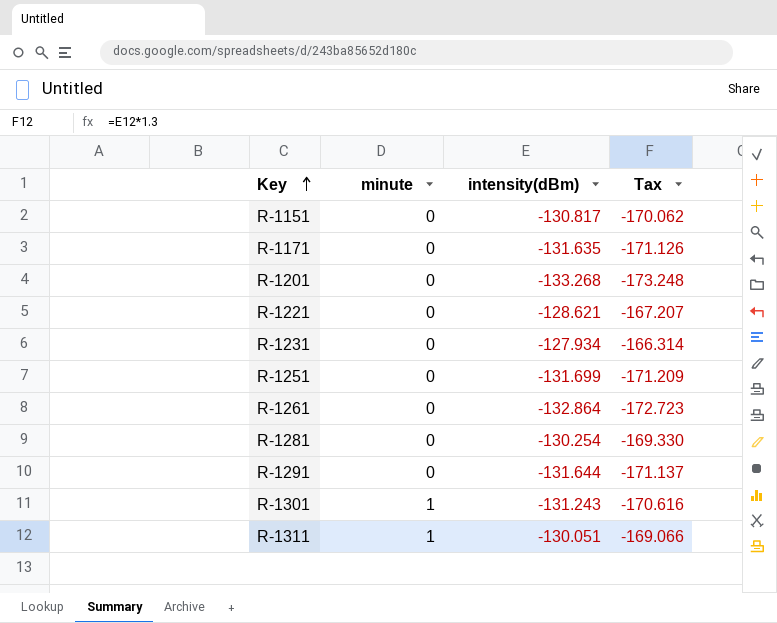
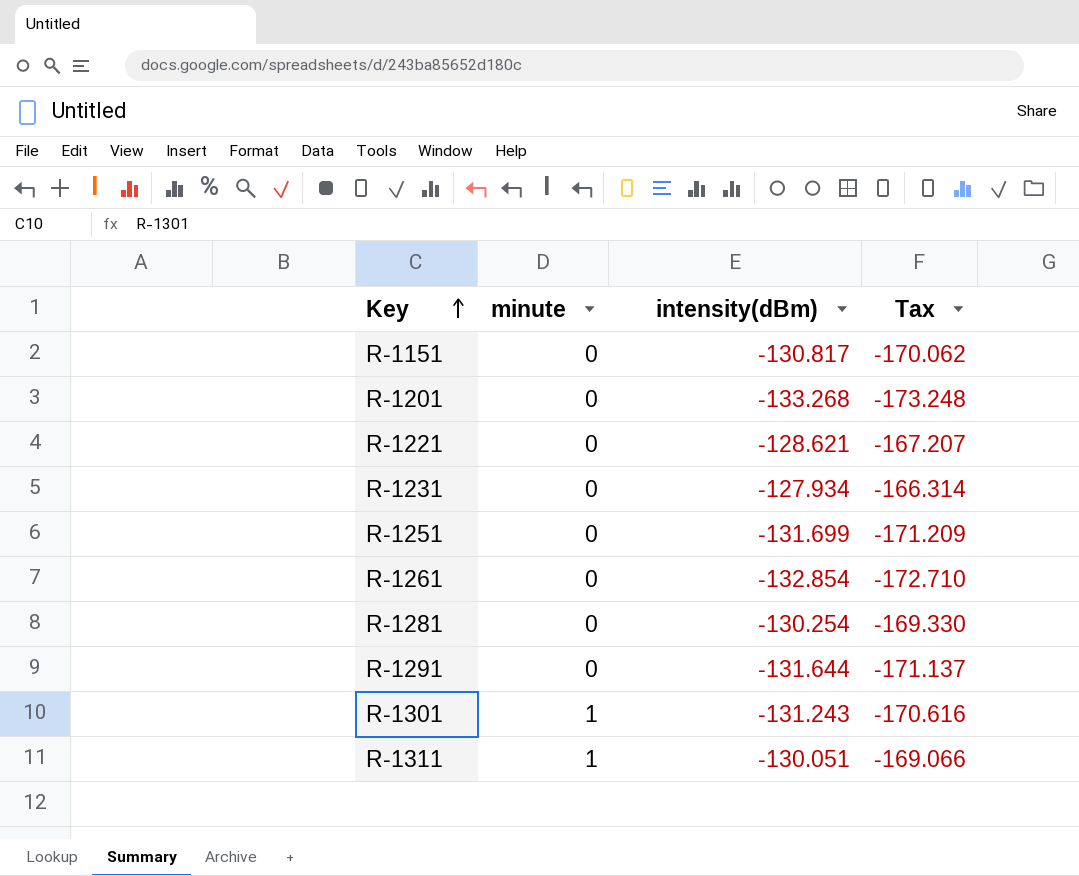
row R-1171: 0 | -131.635 | -171.126 -> none
R-1261 | intensity(dBm): -132.864 -> -132.854
R-1261 | Tax: -172.723 -> -172.710

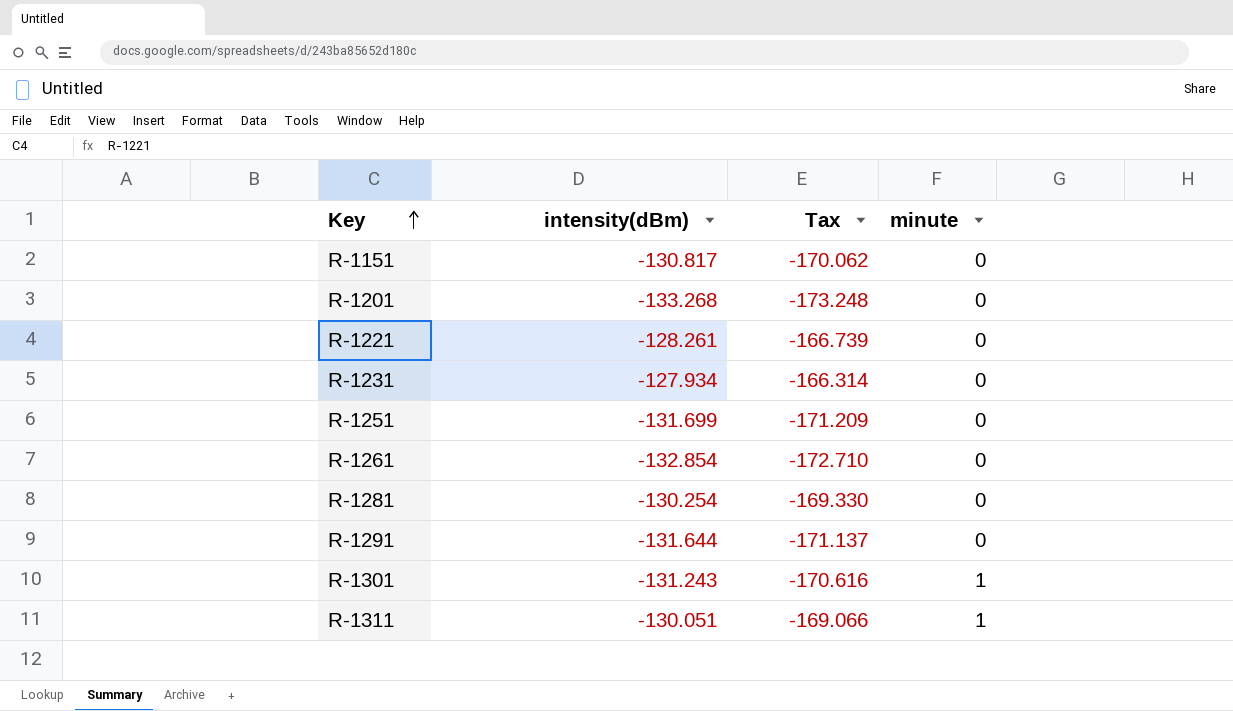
column minute | position: 2 -> 4
R-1221 | intensity(dBm): -128.621 -> -128.261
R-1221 | Tax: -167.207 -> -166.739

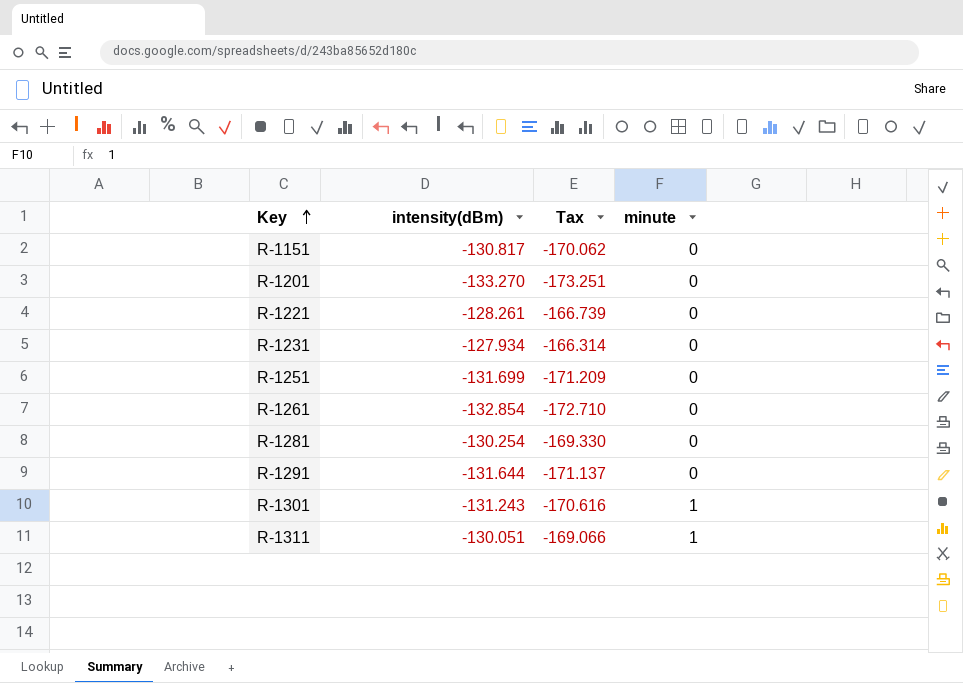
R-1201 | intensity(dBm): -133.268 -> -133.270
R-1201 | Tax: -173.248 -> -173.251

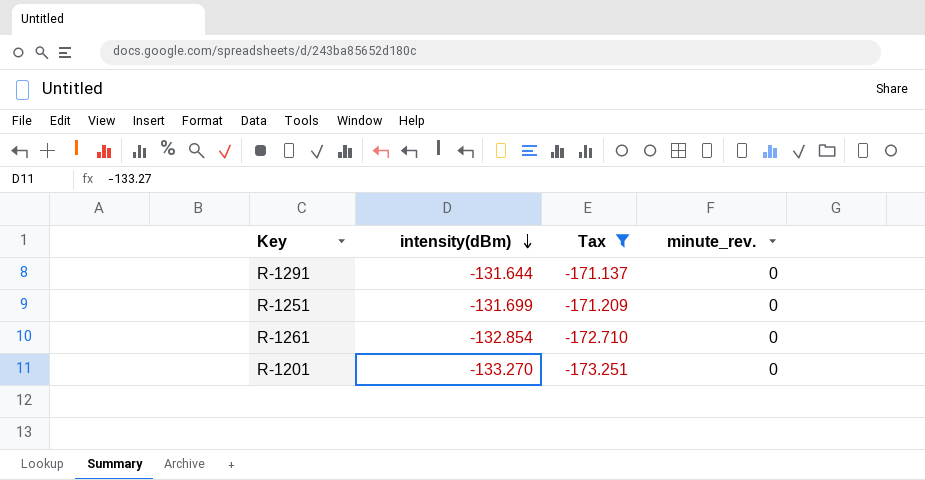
filter: none -> Tax <= -171.137
row order: Key ascending -> intensity(dBm) descending
column name: minute -> minute_rev.

